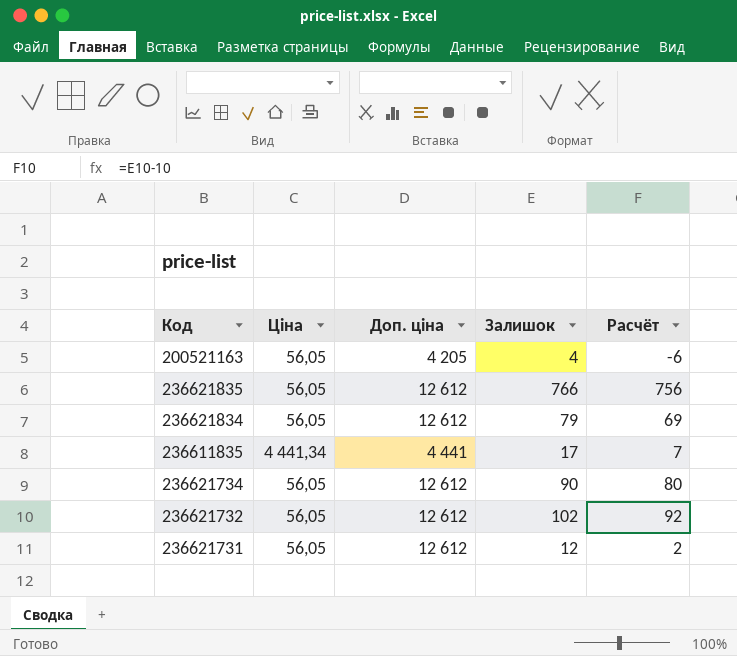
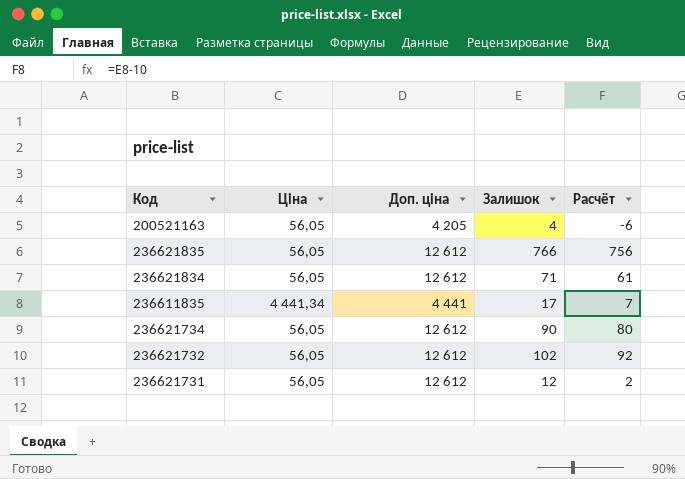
236621834 | Залишок: 79 -> 71
236621834 | Расчёт: 69 -> 61

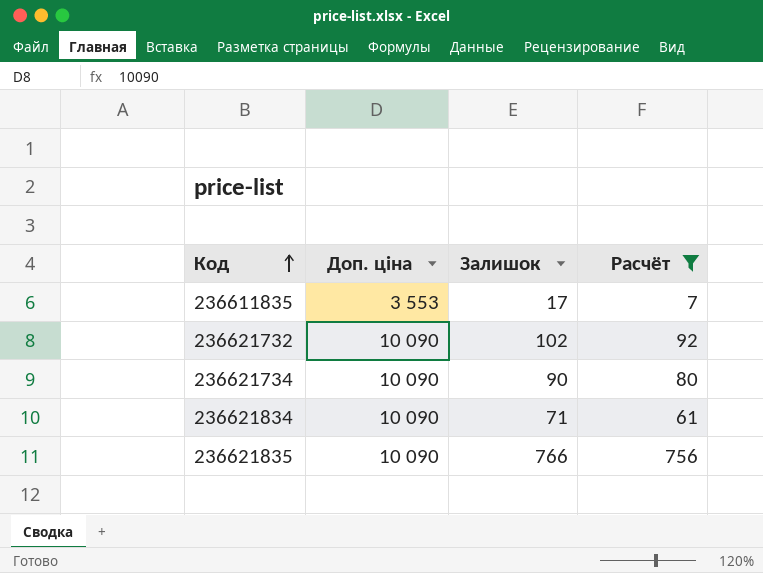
filter: none -> Расчёт >= 7
row order: none -> Код ascending
column Ціна | position: 2 -> none
236611835 | Доп. ціна: 4 441 -> 3 553
236621732 | Доп. ціна: 12 612 -> 10 090
236621734 | Доп. ціна: 12 612 -> 10 090
236621834 | Доп. ціна: 12 612 -> 10 090
236621835 | Доп. ціна: 12 612 -> 10 090

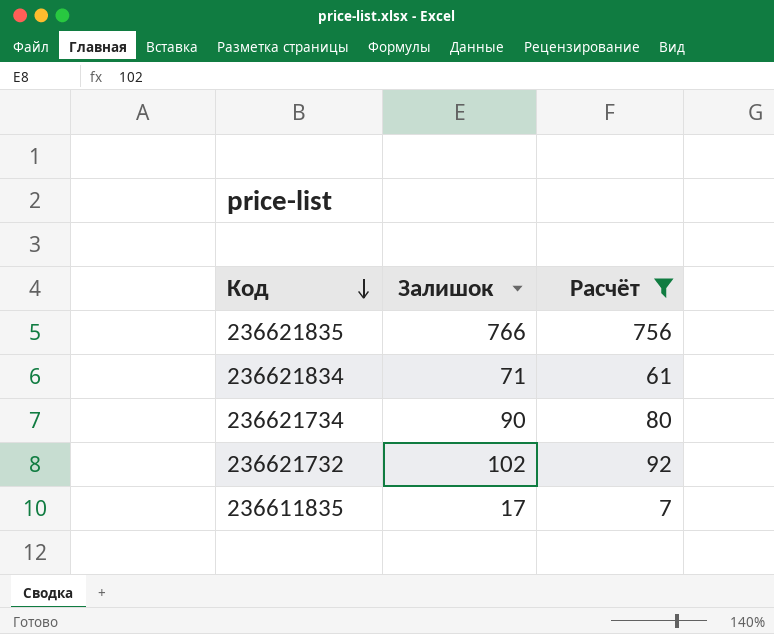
row order: Код ascending -> Код descending
column Доп. ціна | position: 2 -> none

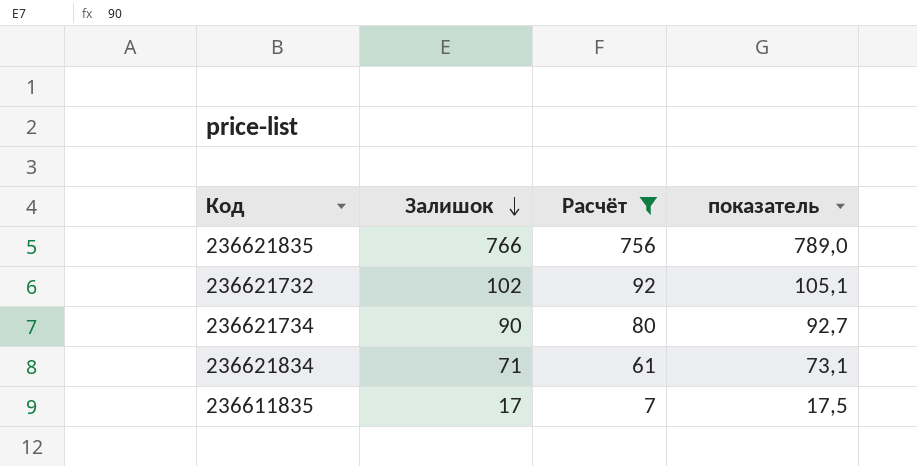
row order: Код descending -> Залишок descending
column показатель | formula: none -> [Залишок] * 1,03

